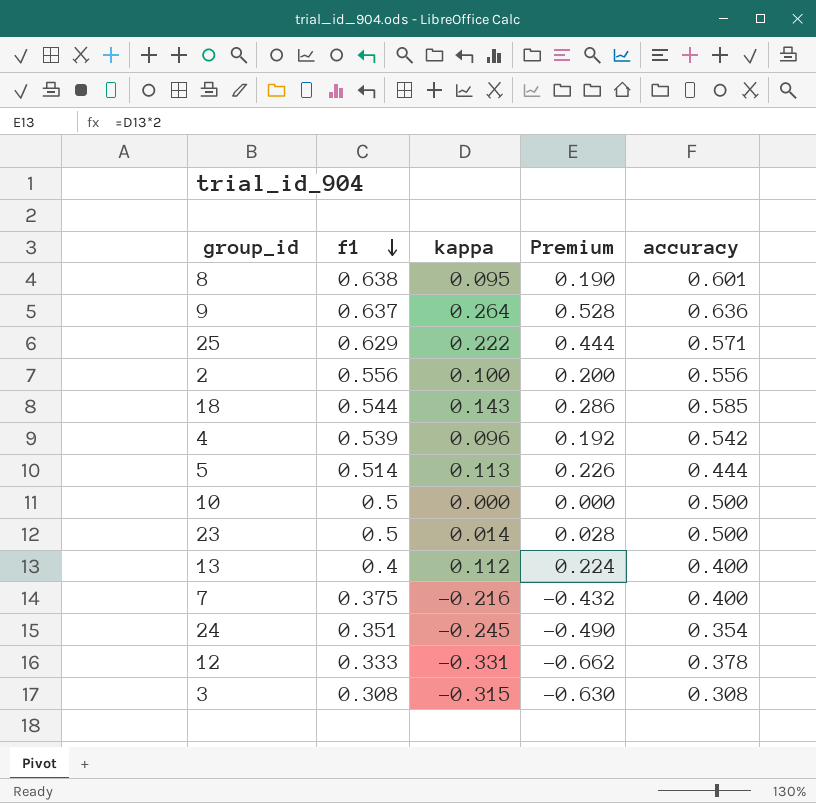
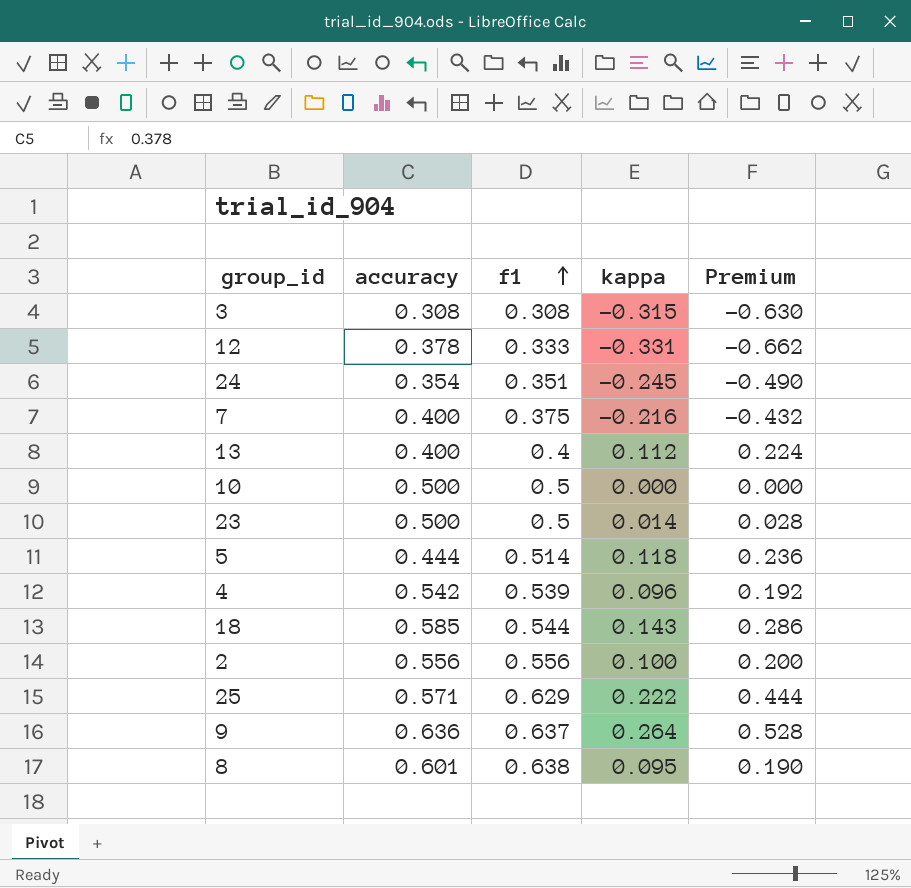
row order: f1 descending -> f1 ascending
column accuracy | position: 5 -> 2
5 | kappa: 0.113 -> 0.118
5 | Premium: 0.226 -> 0.236

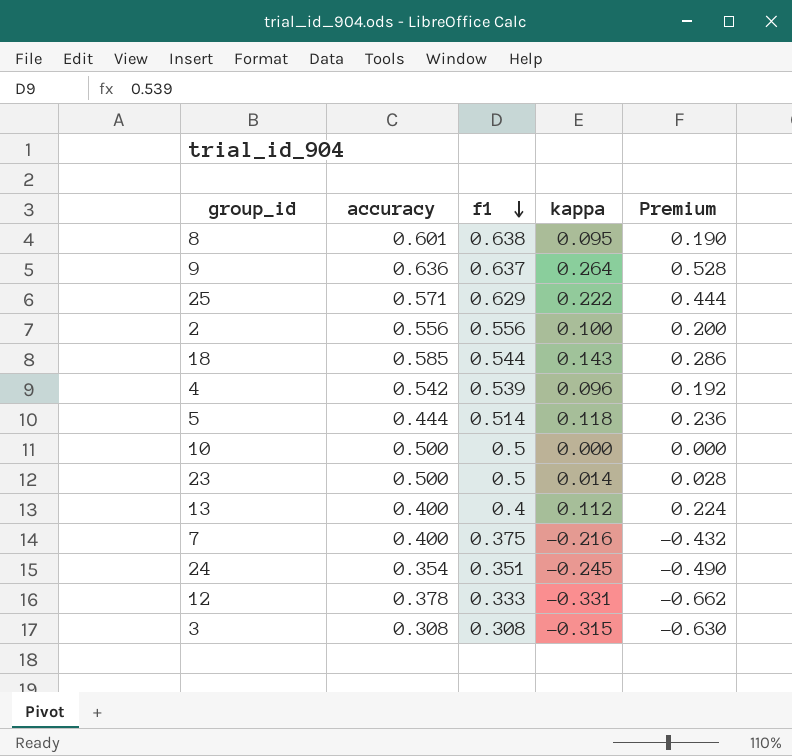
row order: f1 ascending -> f1 descending

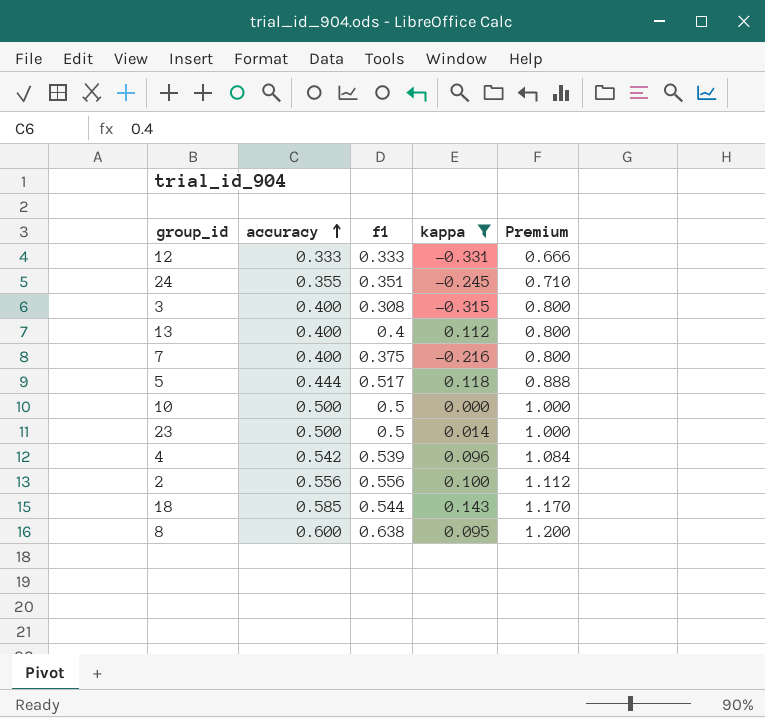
filter: none -> kappa <= 0.143
row order: f1 descending -> accuracy ascending
column Premium | formula: [kappa] * 2 -> [accuracy] * 2
12 | accuracy: 0.378 -> 0.333
24 | accuracy: 0.354 -> 0.355
3 | accuracy: 0.308 -> 0.400
5 | f1: 0.514 -> 0.517
8 | accuracy: 0.601 -> 0.600

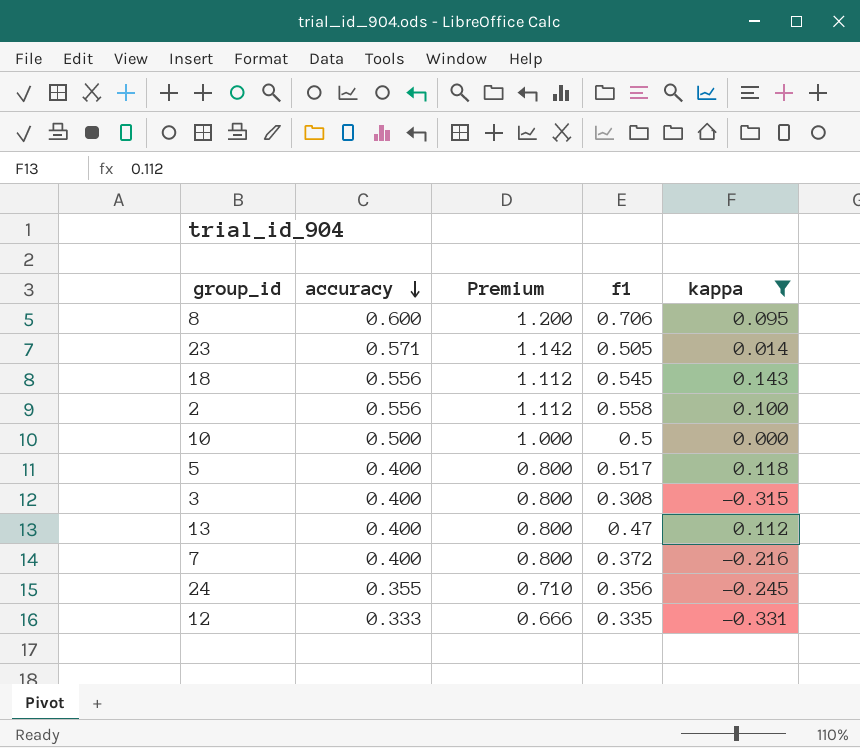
row order: accuracy ascending -> accuracy descending
column Premium | position: 5 -> 3
row 4: 0.542 | 0.539 | 0.096 | 1.084 -> none
8 | f1: 0.638 -> 0.706
23 | accuracy: 0.500 -> 0.571
23 | Premium: 1.000 -> 1.142
23 | f1: 0.5 -> 0.505
18 | accuracy: 0.585 -> 0.556
18 | Premium: 1.170 -> 1.112
18 | f1: 0.544 -> 0.545
2 | f1: 0.556 -> 0.558
5 | accuracy: 0.444 -> 0.400
5 | Premium: 0.888 -> 0.800
13 | f1: 0.4 -> 0.47
7 | f1: 0.375 -> 0.372
24 | f1: 0.351 -> 0.356
12 | f1: 0.333 -> 0.335

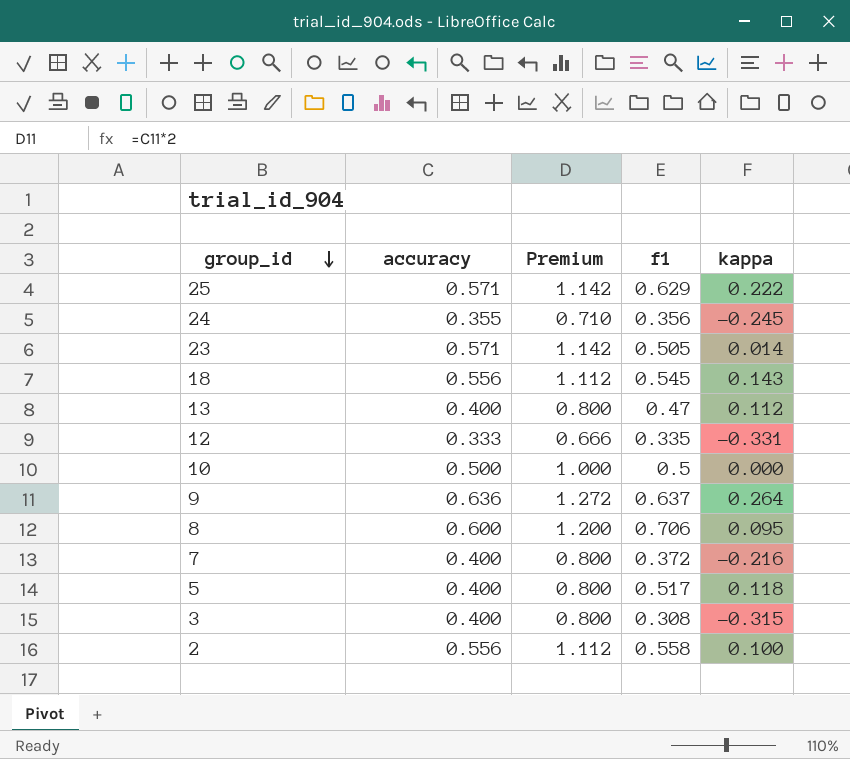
filter: kappa <= 0.143 -> none
row order: accuracy descending -> group_id descending

